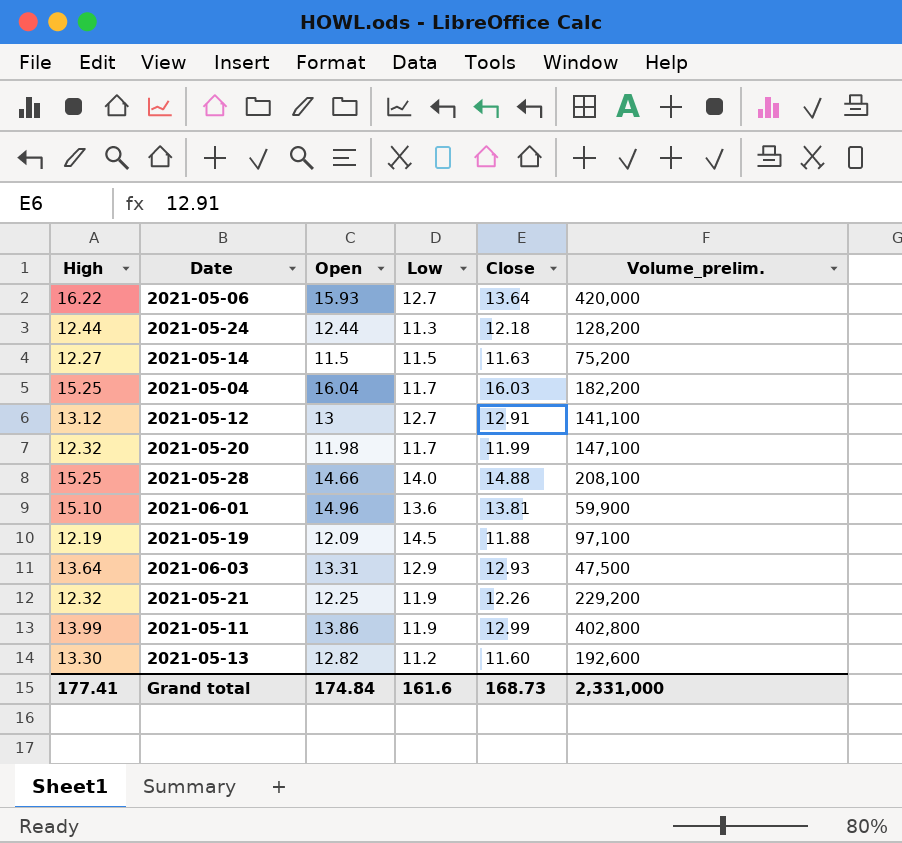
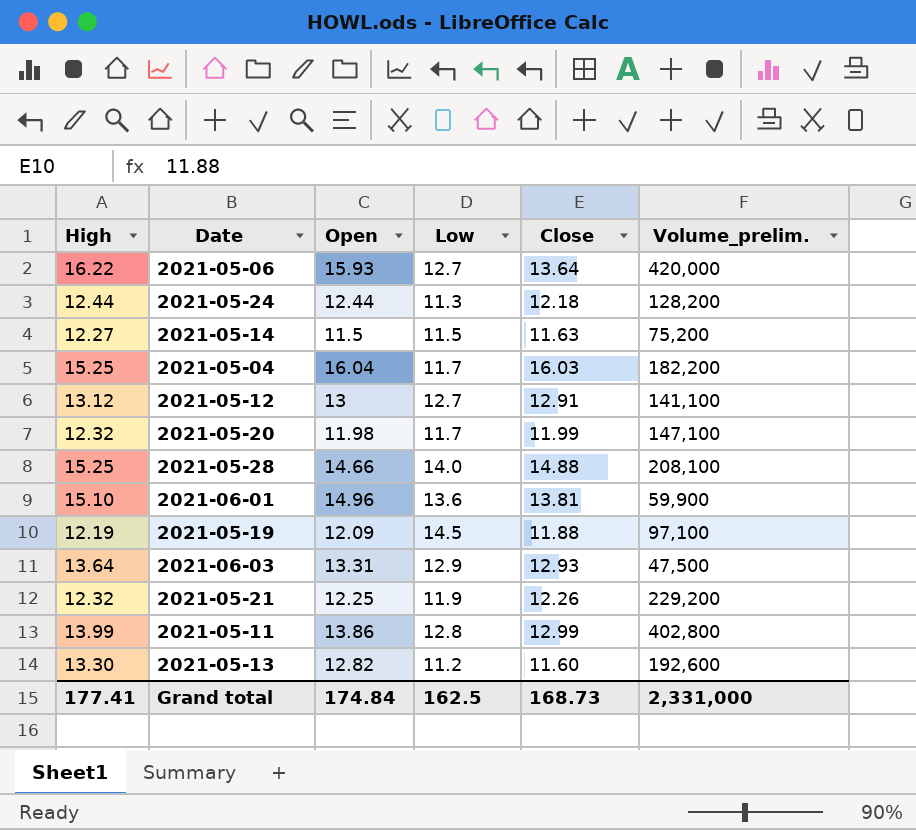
2021-05-11 | Low: 11.9 -> 12.8
Grand total | Low: 161.6 -> 162.5

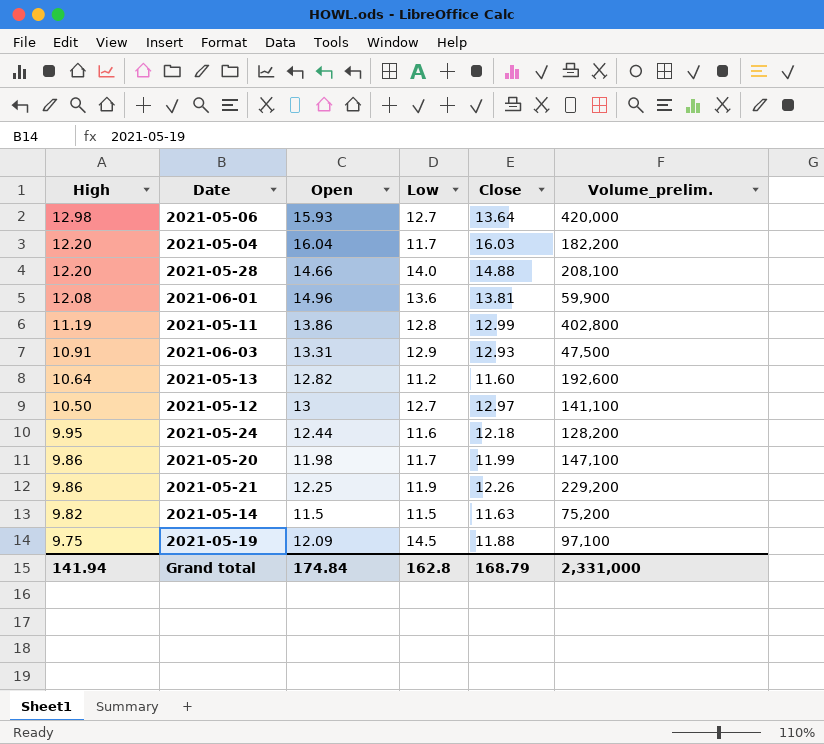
row order: none -> High descending
2021-05-06 | High: 16.22 -> 12.98
2021-05-04 | High: 15.25 -> 12.20
2021-05-28 | High: 15.25 -> 12.20
2021-06-01 | High: 15.10 -> 12.08
2021-05-11 | High: 13.99 -> 11.19
2021-06-03 | High: 13.64 -> 10.91
2021-05-13 | High: 13.30 -> 10.64
2021-05-12 | High: 13.12 -> 10.50
2021-05-12 | Close: 12.91 -> 12.97
2021-05-24 | High: 12.44 -> 9.95
2021-05-24 | Low: 11.3 -> 11.6
2021-05-20 | High: 12.32 -> 9.86
2021-05-21 | High: 12.32 -> 9.86
2021-05-14 | High: 12.27 -> 9.82
2021-05-19 | High: 12.19 -> 9.75
Grand total | High: 177.41 -> 141.94
Grand total | Low: 162.5 -> 162.8
Grand total | Close: 168.73 -> 168.79

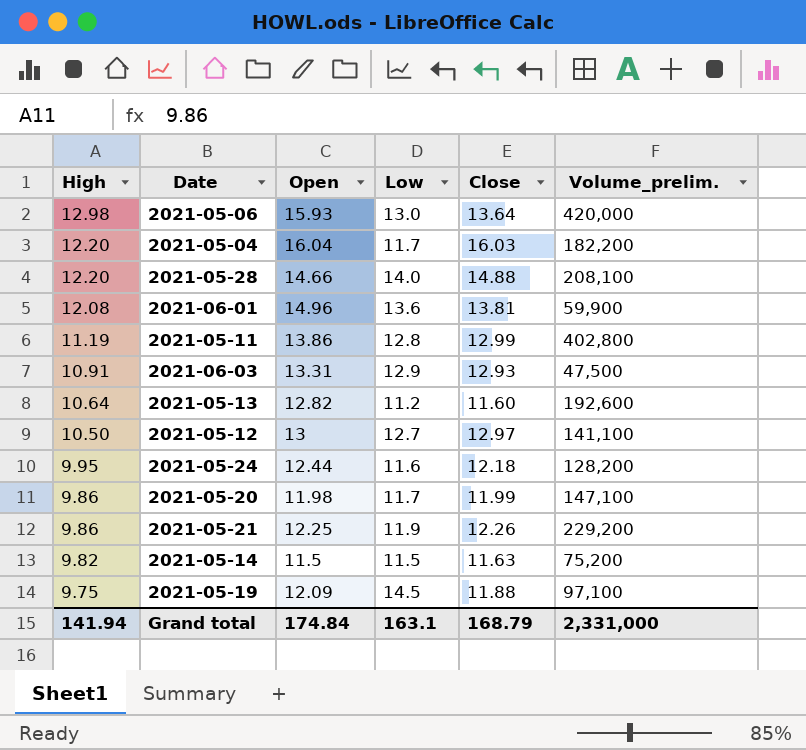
2021-05-06 | Low: 12.7 -> 13.0
Grand total | Low: 162.8 -> 163.1

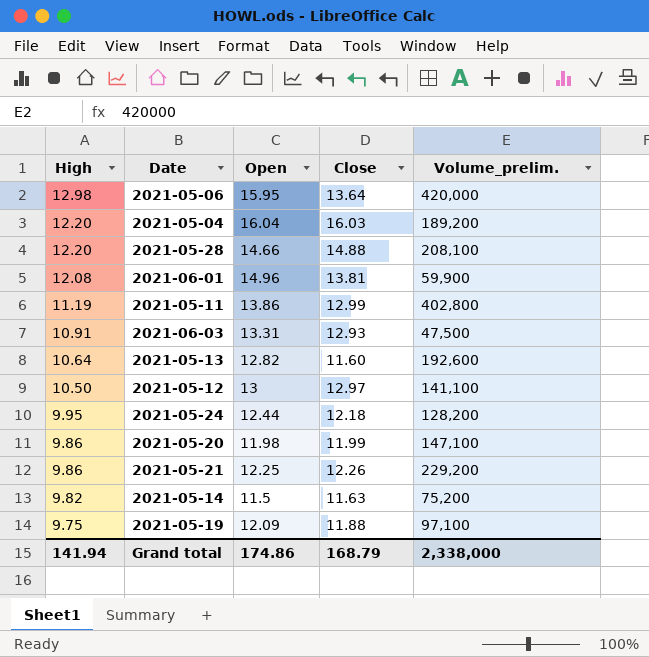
column Low | position: 4 -> none
2021-05-06 | Open: 15.93 -> 15.95
2021-05-04 | Volume_prelim.: 182,200 -> 189,200
Grand total | Open: 174.84 -> 174.86
Grand total | Volume_prelim.: 2,331,000 -> 2,338,000

